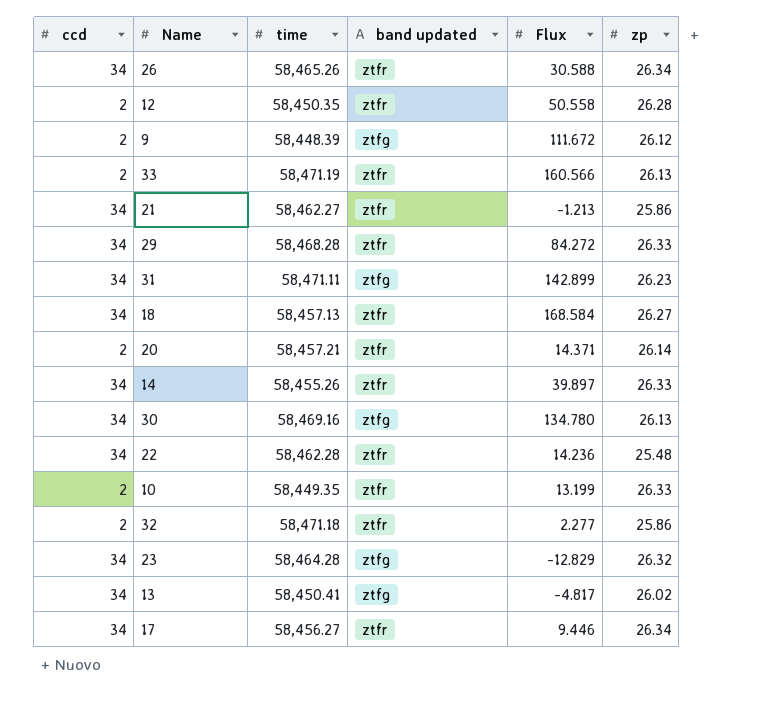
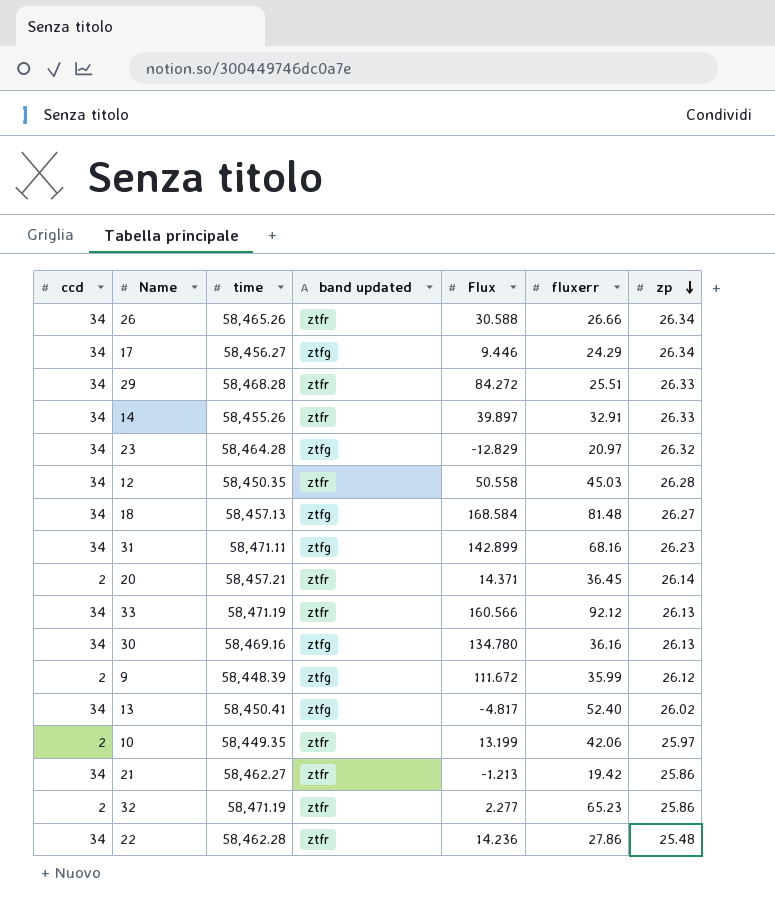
row order: none -> zp descending
column fluxerr | position: none -> 6
17 | band updated: ztfr -> ztfg
12 | ccd: 2 -> 34
18 | band updated: ztfr -> ztfg
33 | ccd: 2 -> 34
10 | zp: 26.33 -> 25.97
32 | time: 58,471.18 -> 58,471.19

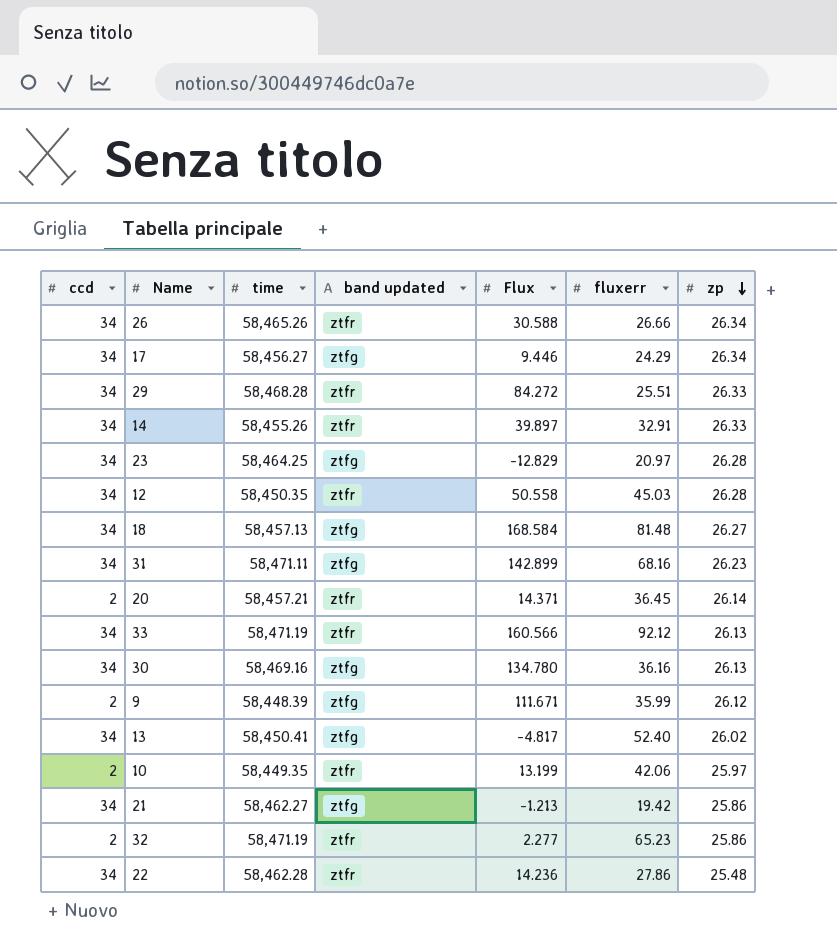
23 | time: 58,464.28 -> 58,464.25
23 | zp: 26.32 -> 26.28
9 | Flux: 111.672 -> 111.671
21 | band updated: ztfr -> ztfg

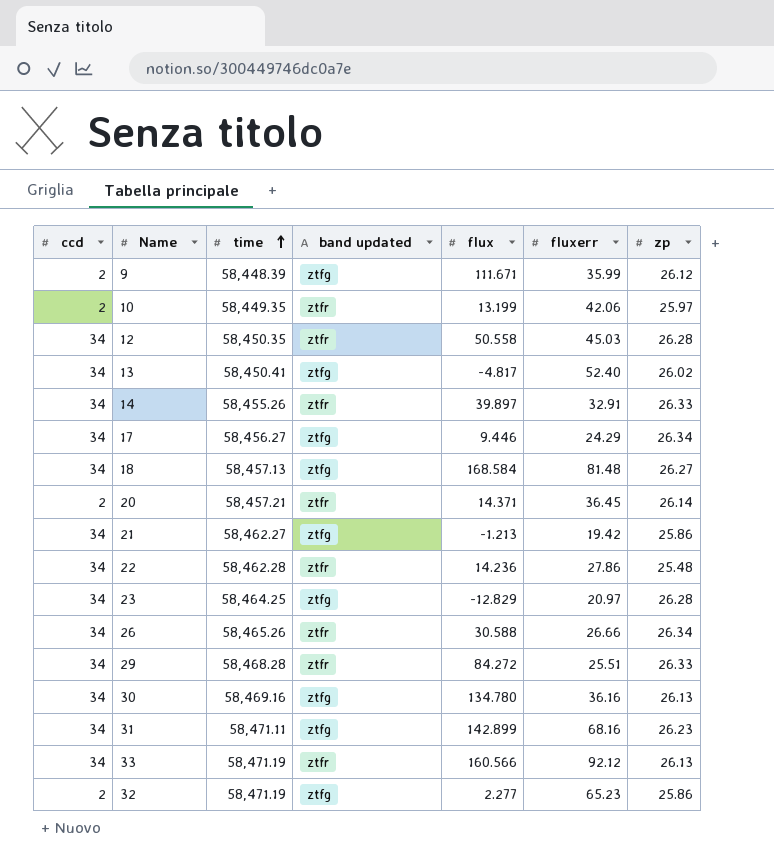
row order: zp descending -> time ascending
column name: Flux -> flux
32 | band updated: ztfr -> ztfg

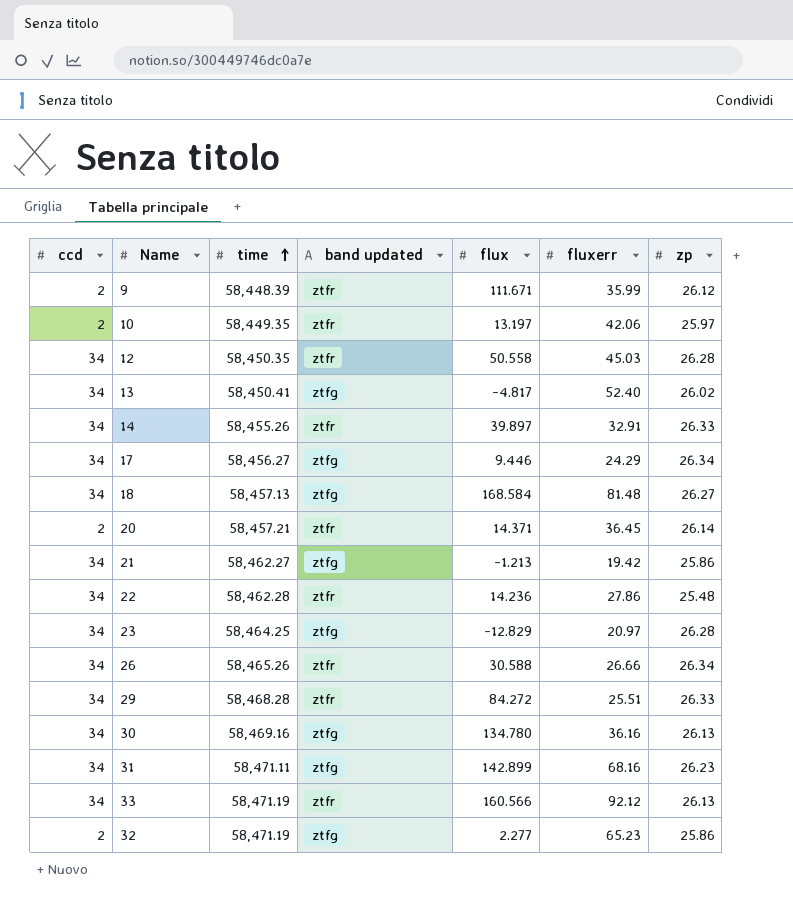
9 | band updated: ztfg -> ztfr
10 | flux: 13.199 -> 13.197

